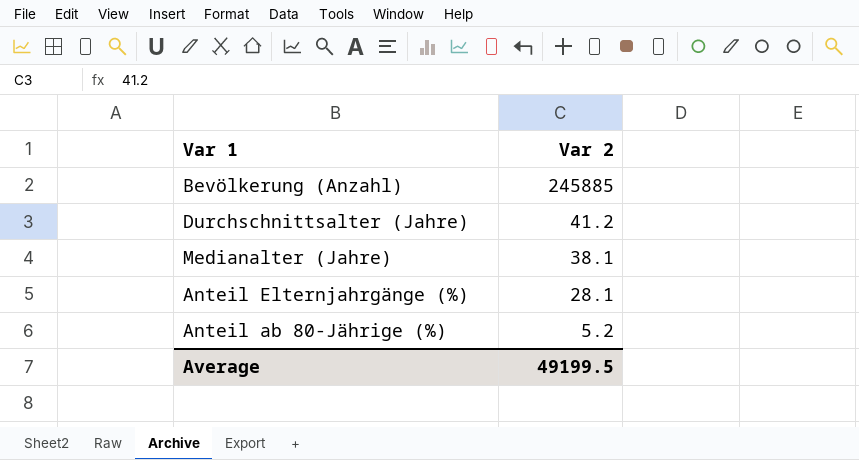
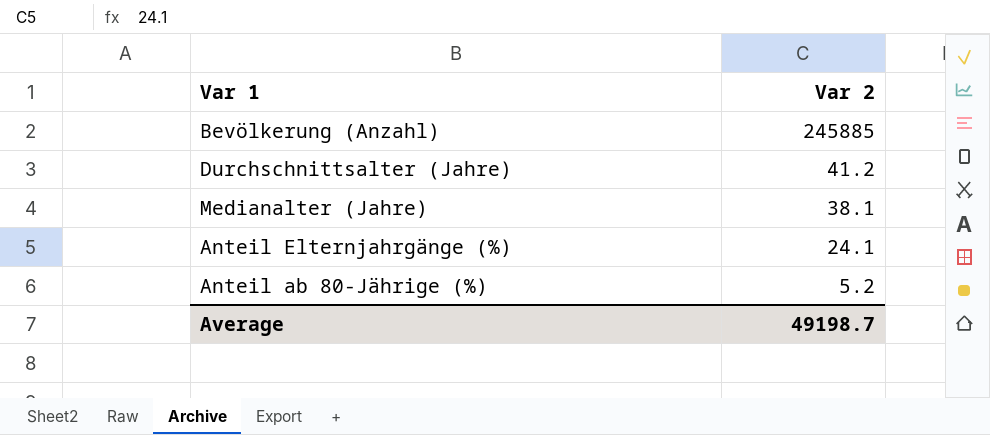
Anteil Elternjahrgänge (%) | Var 2: 28.1 -> 24.1
Average | Var 2: 49199.5 -> 49198.7

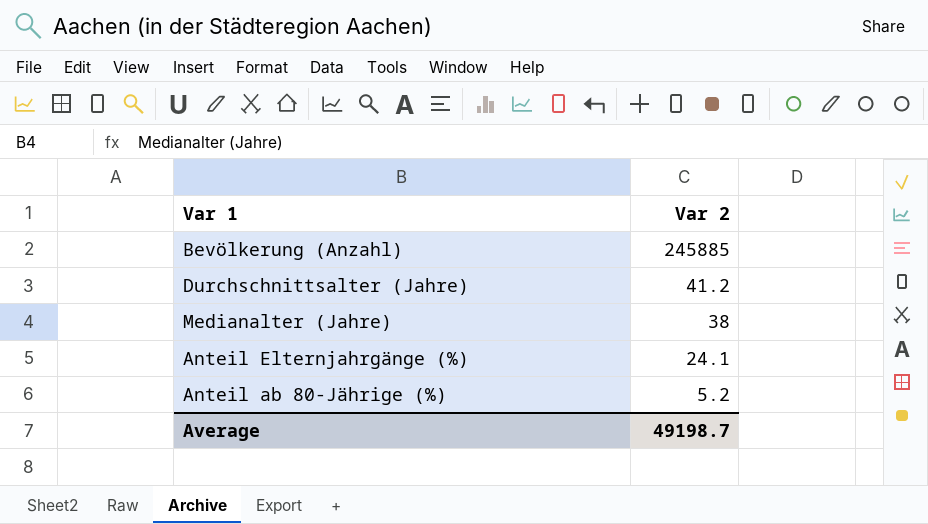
Medianalter (Jahre) | Var 2: 38.1 -> 38

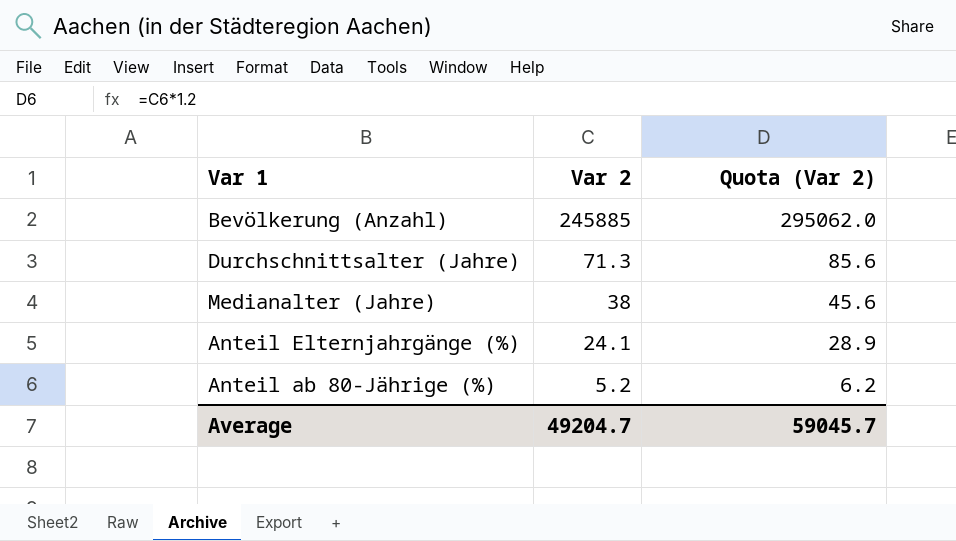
column Quota (Var 2) | formula: none -> [Var 2] * 1.2
Durchschnittsalter (Jahre) | Var 2: 41.2 -> 71.3
Average | Var 2: 49198.7 -> 49204.7

